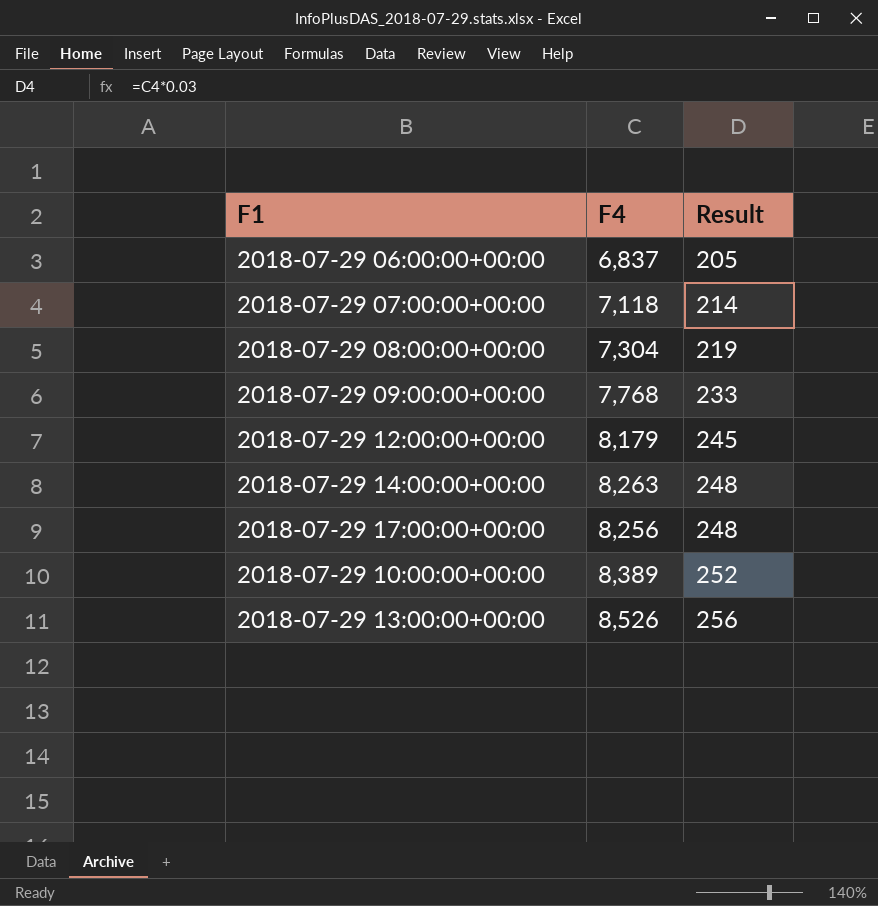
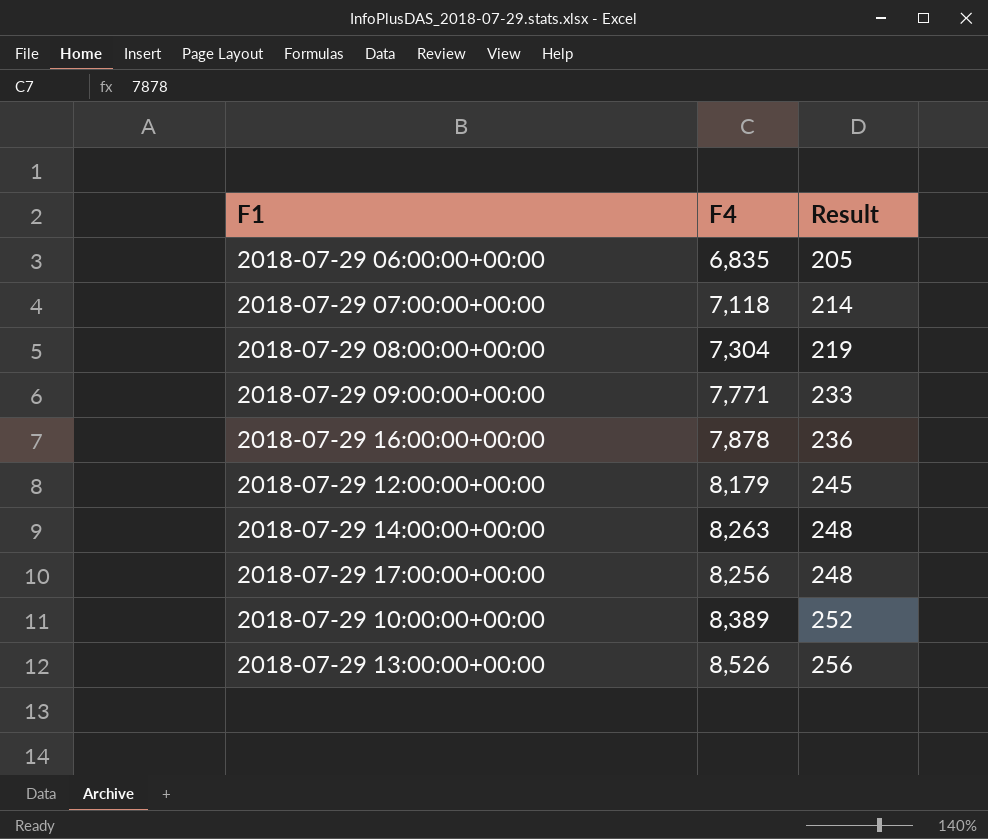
2018-07-29 06:00:00+00:00 | F4: 6,837 -> 6,835
2018-07-29 09:00:00+00:00 | F4: 7,768 -> 7,771
row 2018-07-29 16:00:00+00:00: none -> 7,878 | 236

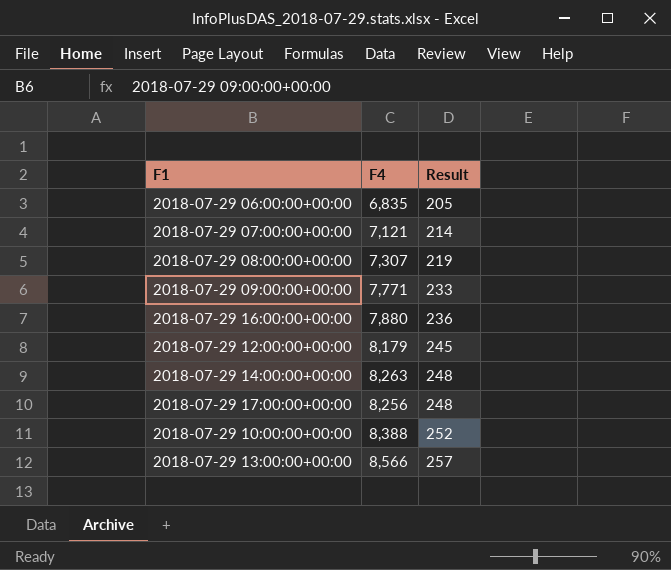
2018-07-29 07:00:00+00:00 | F4: 7,118 -> 7,121
2018-07-29 08:00:00+00:00 | F4: 7,304 -> 7,307
2018-07-29 16:00:00+00:00 | F4: 7,878 -> 7,880
2018-07-29 10:00:00+00:00 | F4: 8,389 -> 8,388
2018-07-29 13:00:00+00:00 | F4: 8,526 -> 8,566
2018-07-29 13:00:00+00:00 | Result: 256 -> 257

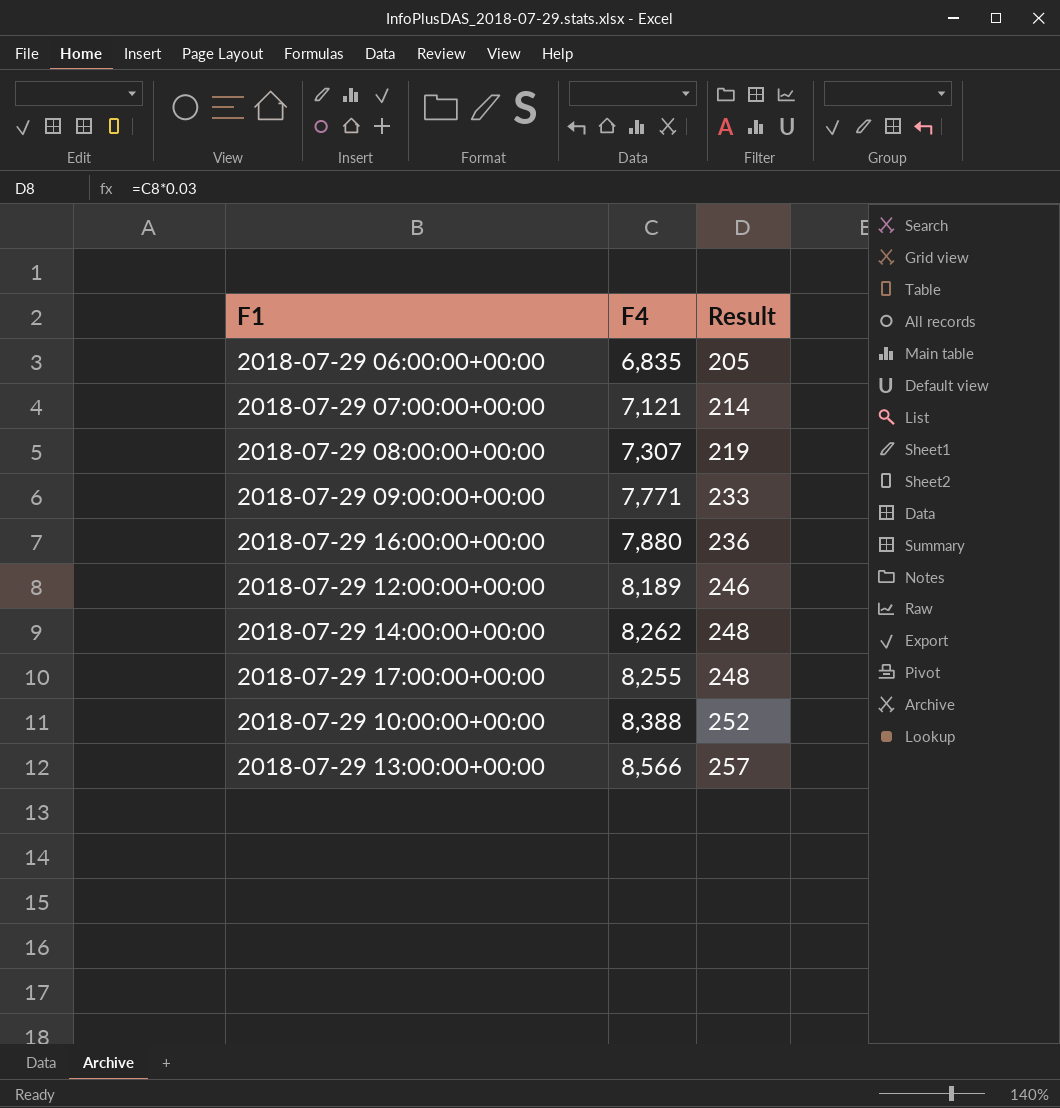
2018-07-29 12:00:00+00:00 | F4: 8,179 -> 8,189
2018-07-29 12:00:00+00:00 | Result: 245 -> 246
2018-07-29 14:00:00+00:00 | F4: 8,263 -> 8,262
2018-07-29 17:00:00+00:00 | F4: 8,256 -> 8,255

